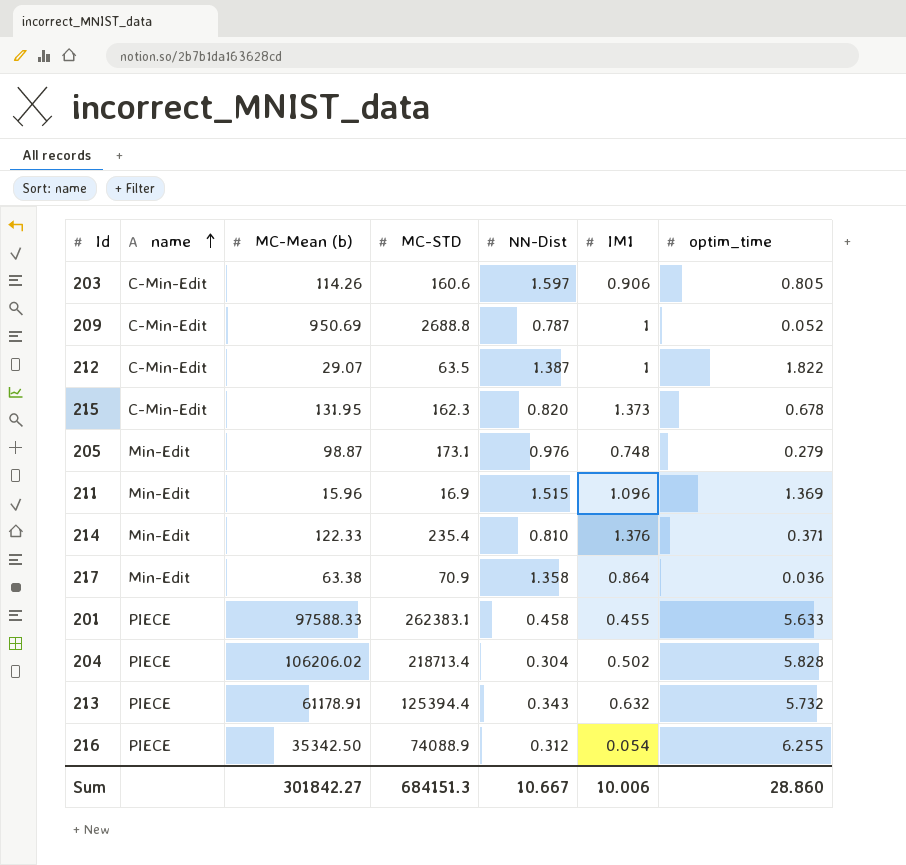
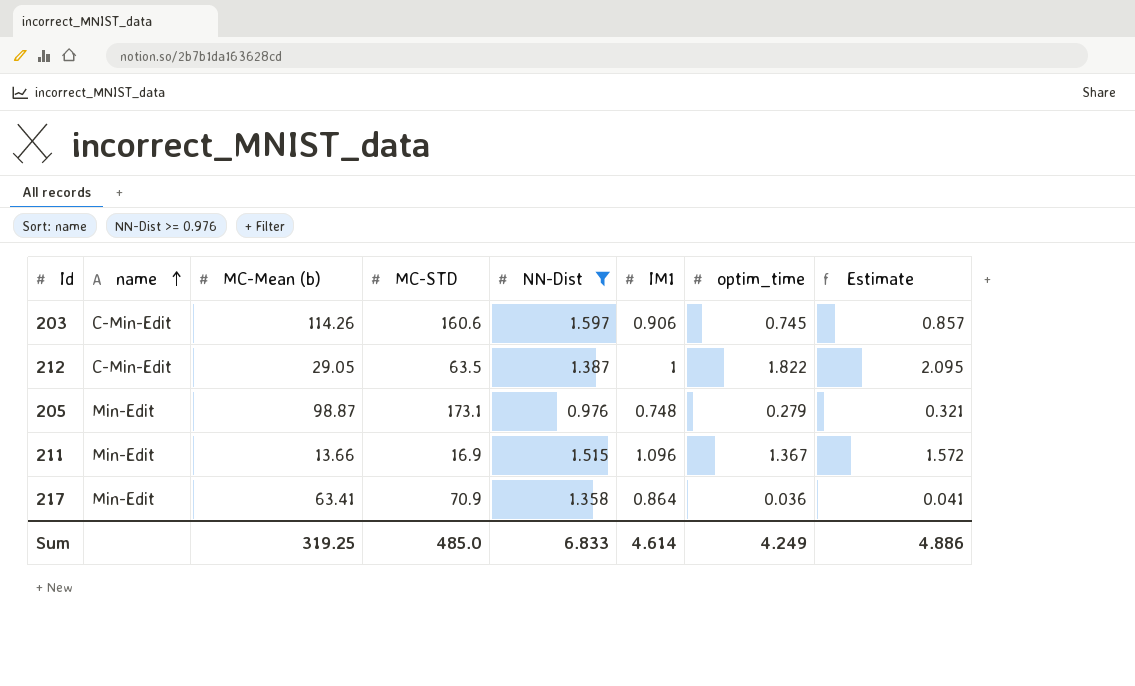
filter: none -> NN-Dist >= 0.976
column Estimate | formula: none -> [optim_time] * 1.15
203 | optim_time: 0.805 -> 0.745
212 | MC-Mean (b): 29.07 -> 29.05
211 | MC-Mean (b): 15.96 -> 13.66
211 | optim_time: 1.369 -> 1.367
217 | MC-Mean (b): 63.38 -> 63.41
Sum | MC-Mean (b): 301842.27 -> 319.25
Sum | MC-STD: 684151.3 -> 485.0
Sum | NN-Dist: 10.667 -> 6.833
Sum | IM1: 10.006 -> 4.614
Sum | optim_time: 28.860 -> 4.249

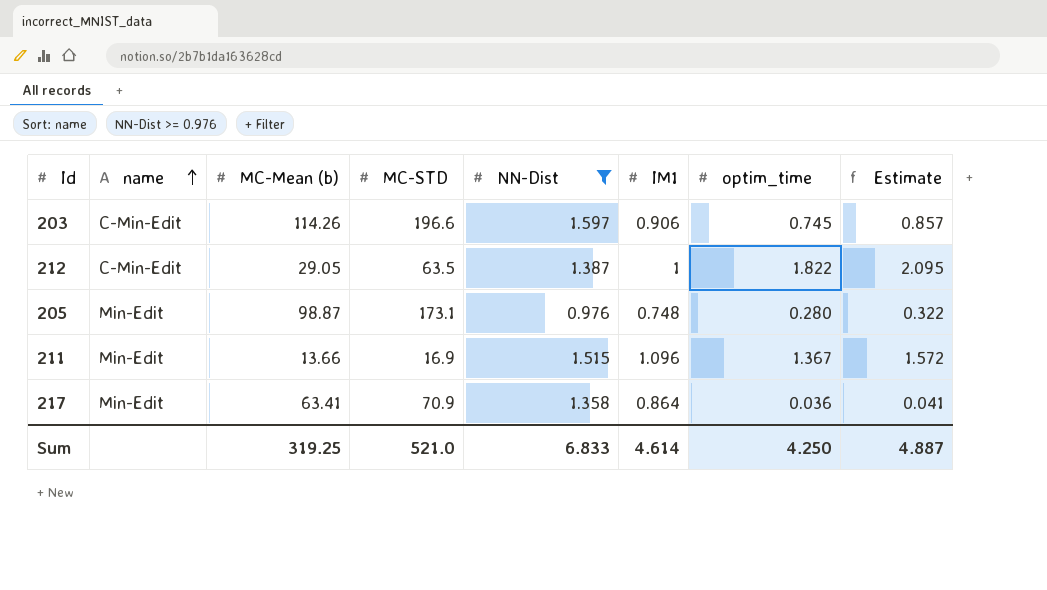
203 | MC-STD: 160.6 -> 196.6
205 | optim_time: 0.279 -> 0.280
205 | Estimate: 0.321 -> 0.322
Sum | MC-STD: 485.0 -> 521.0
Sum | optim_time: 4.249 -> 4.250
Sum | Estimate: 4.886 -> 4.887

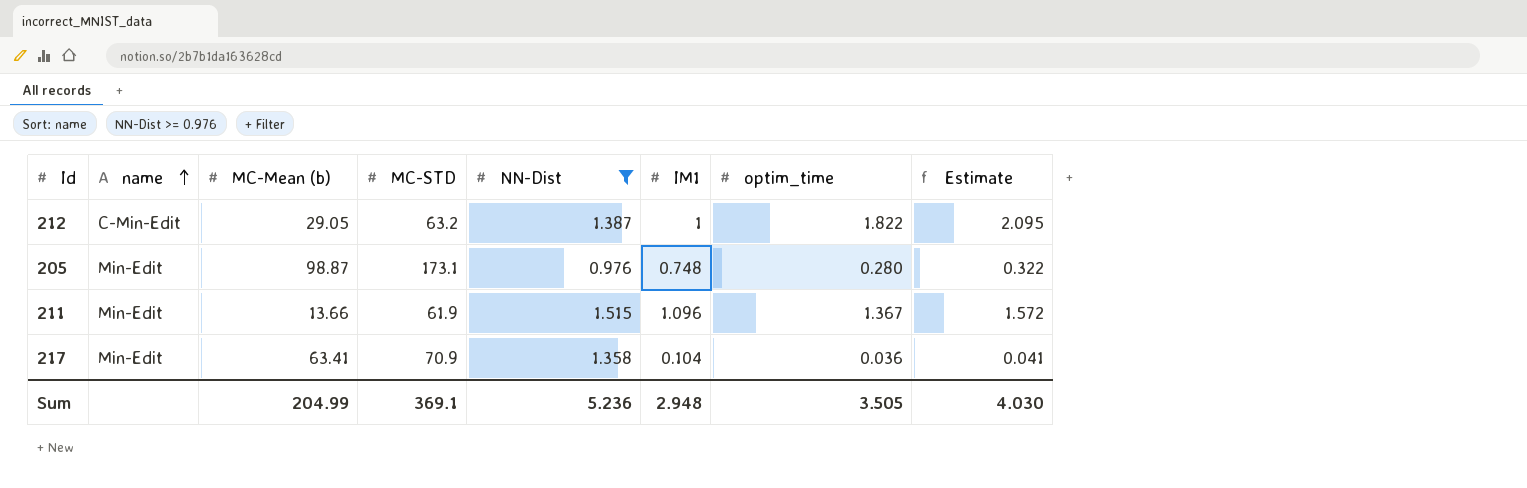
row 203: C-Min-Edit | 114.26 | 196.6 | 1.597 | 0.906 | 0.745 | 0.857 -> none
212 | MC-STD: 63.5 -> 63.2
211 | MC-STD: 16.9 -> 61.9
217 | IM1: 0.864 -> 0.104
Sum | MC-Mean (b): 319.25 -> 204.99
Sum | MC-STD: 521.0 -> 369.1
Sum | NN-Dist: 6.833 -> 5.236
Sum | IM1: 4.614 -> 2.948
Sum | optim_time: 4.250 -> 3.505
Sum | Estimate: 4.887 -> 4.030

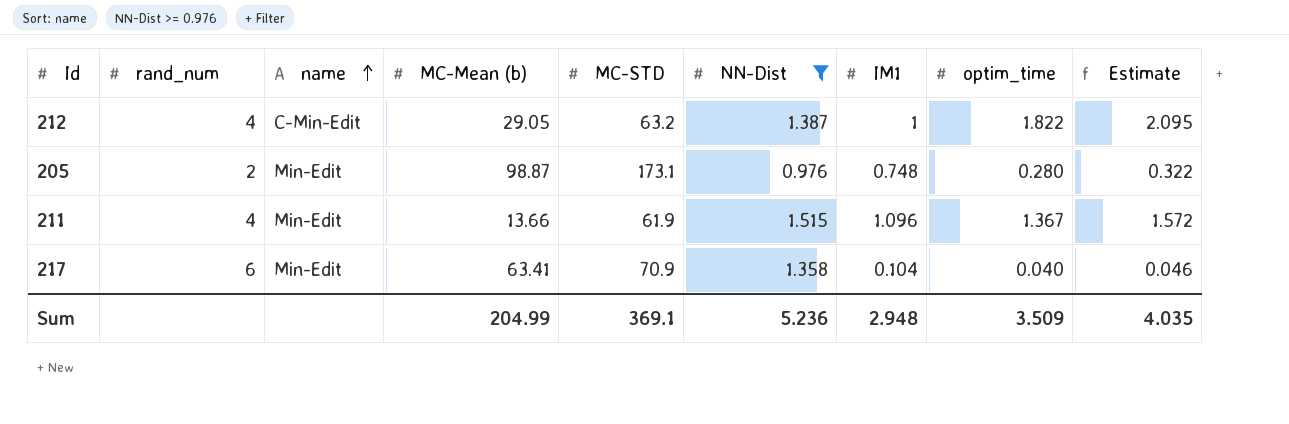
column rand_num | position: none -> 2
217 | optim_time: 0.036 -> 0.040
217 | Estimate: 0.041 -> 0.046
Sum | optim_time: 3.505 -> 3.509
Sum | Estimate: 4.030 -> 4.035

